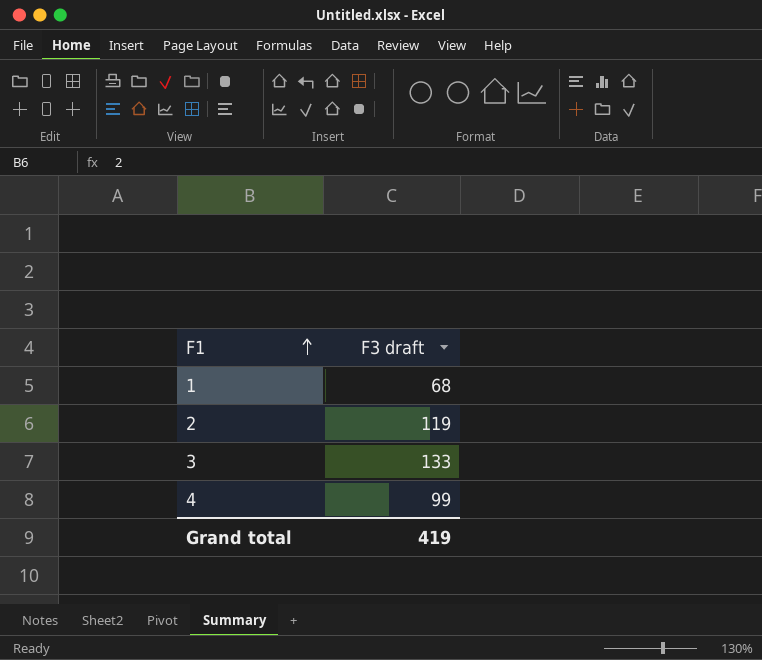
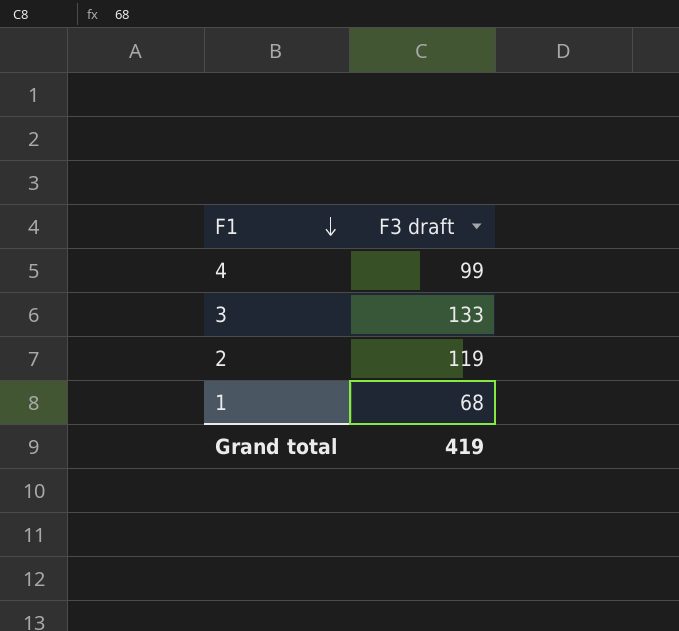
row order: F1 ascending -> F1 descending

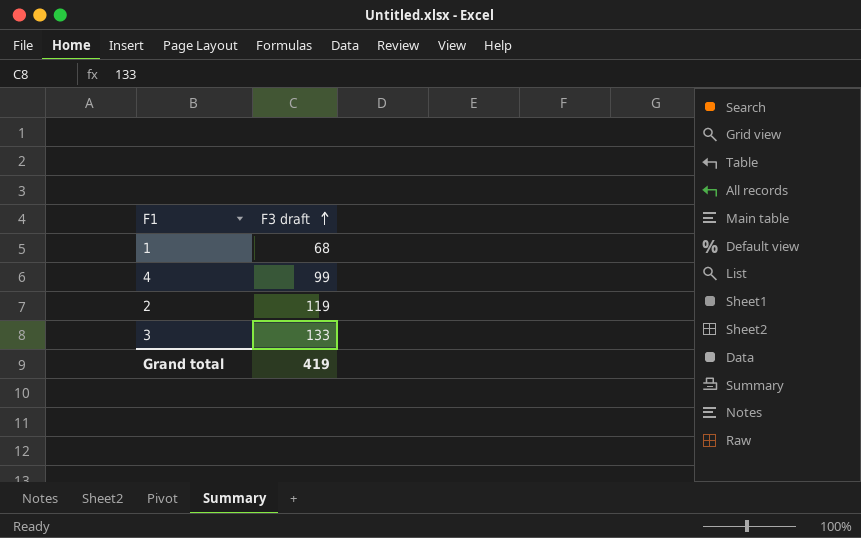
row order: F1 descending -> F3 draft ascending

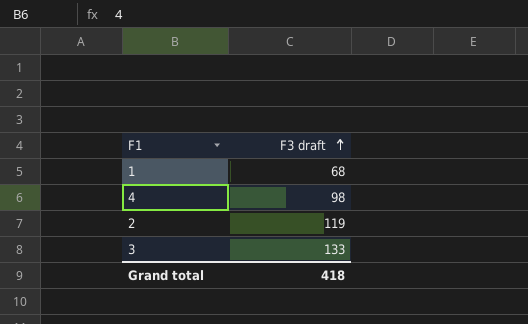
4 | F3 draft: 99 -> 98
Grand total | F3 draft: 419 -> 418

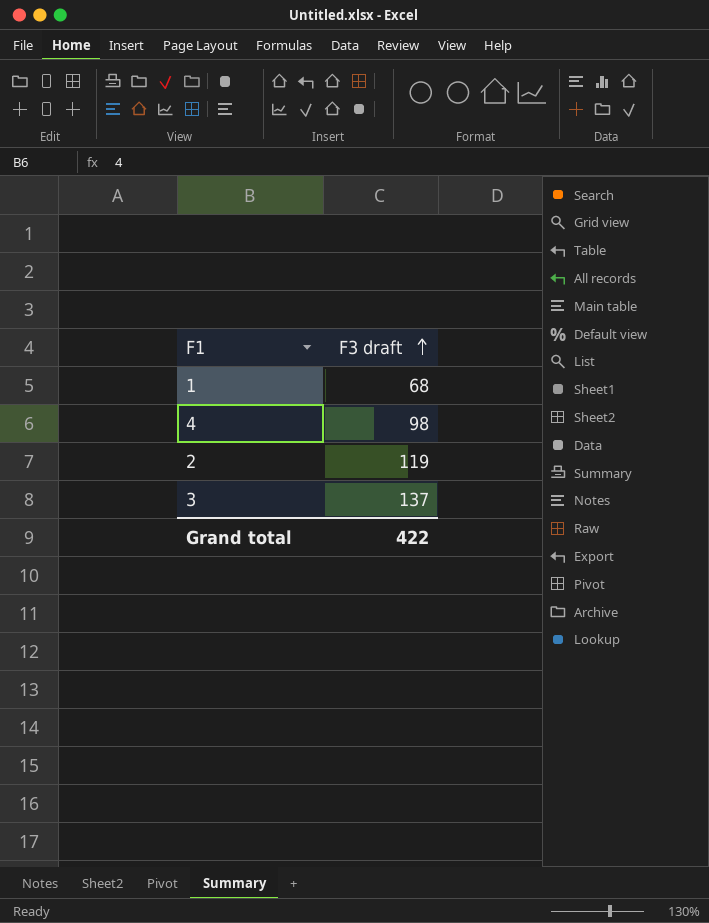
3 | F3 draft: 133 -> 137
Grand total | F3 draft: 418 -> 422

